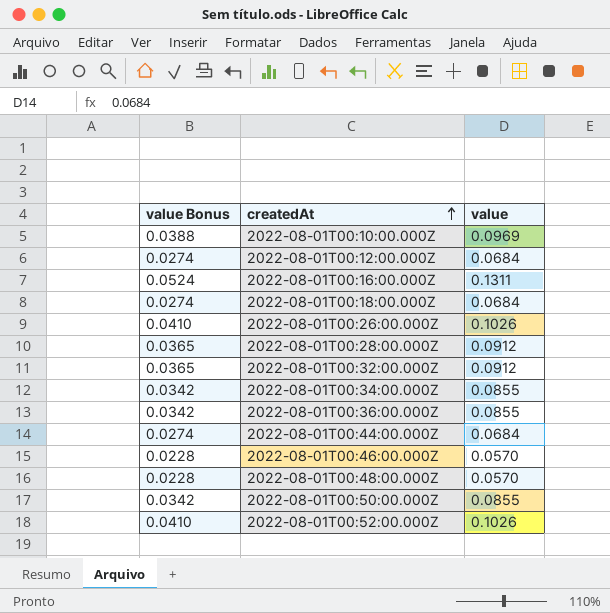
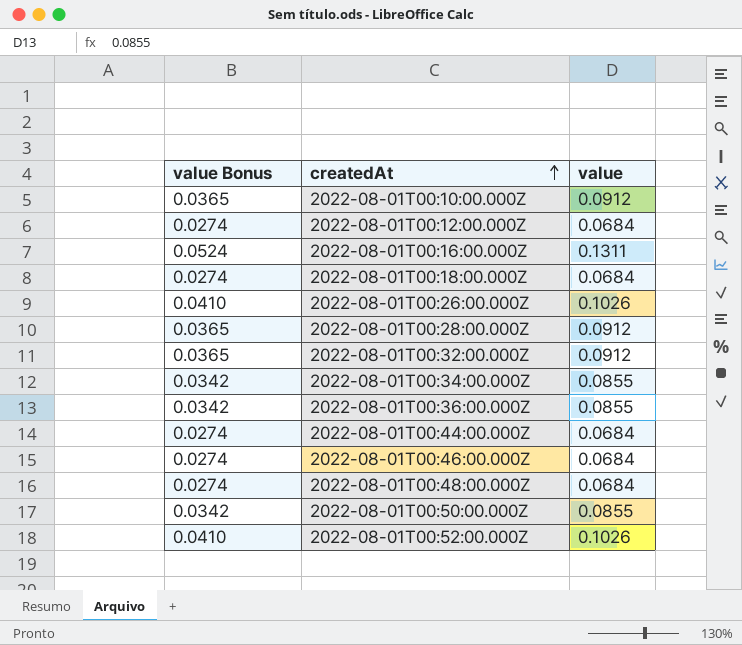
2022-08-01T00:10:00.000Z | value Bonus: 0.0388 -> 0.0365
2022-08-01T00:10:00.000Z | value: 0.0969 -> 0.0912
2022-08-01T00:46:00.000Z | value Bonus: 0.0228 -> 0.0274
2022-08-01T00:46:00.000Z | value: 0.0570 -> 0.0684
2022-08-01T00:48:00.000Z | value Bonus: 0.0228 -> 0.0274
2022-08-01T00:48:00.000Z | value: 0.0570 -> 0.0684

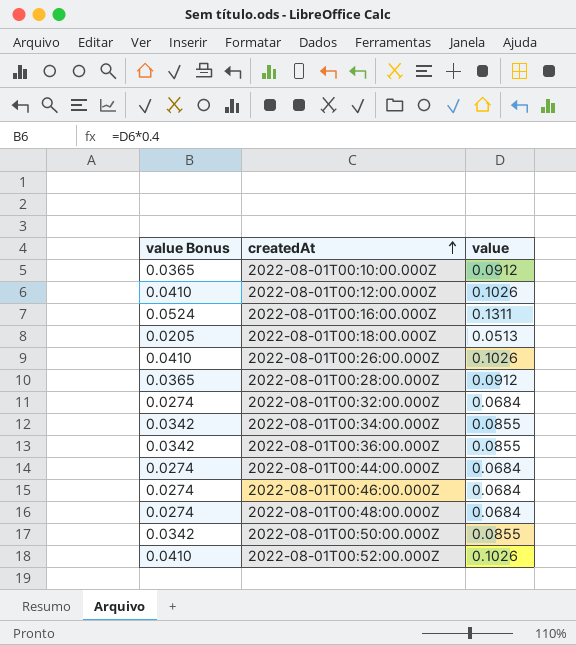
2022-08-01T00:12:00.000Z | value Bonus: 0.0274 -> 0.0410
2022-08-01T00:12:00.000Z | value: 0.0684 -> 0.1026
2022-08-01T00:18:00.000Z | value Bonus: 0.0274 -> 0.0205
2022-08-01T00:18:00.000Z | value: 0.0684 -> 0.0513
2022-08-01T00:32:00.000Z | value Bonus: 0.0365 -> 0.0274
2022-08-01T00:32:00.000Z | value: 0.0912 -> 0.0684

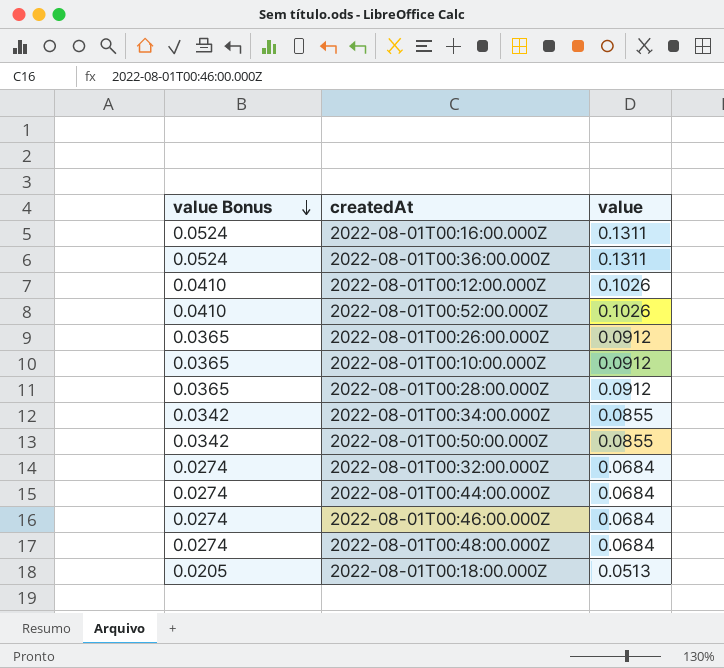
row order: createdAt ascending -> value Bonus descending
2022-08-01T00:36:00.000Z | value Bonus: 0.0342 -> 0.0524
2022-08-01T00:36:00.000Z | value: 0.0855 -> 0.1311
2022-08-01T00:26:00.000Z | value Bonus: 0.0410 -> 0.0365
2022-08-01T00:26:00.000Z | value: 0.1026 -> 0.0912

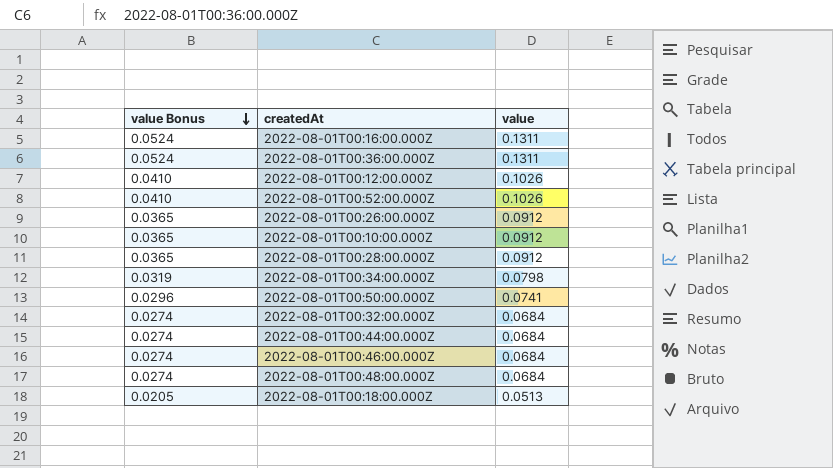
2022-08-01T00:34:00.000Z | value Bonus: 0.0342 -> 0.0319
2022-08-01T00:34:00.000Z | value: 0.0855 -> 0.0798
2022-08-01T00:50:00.000Z | value Bonus: 0.0342 -> 0.0296
2022-08-01T00:50:00.000Z | value: 0.0855 -> 0.0741

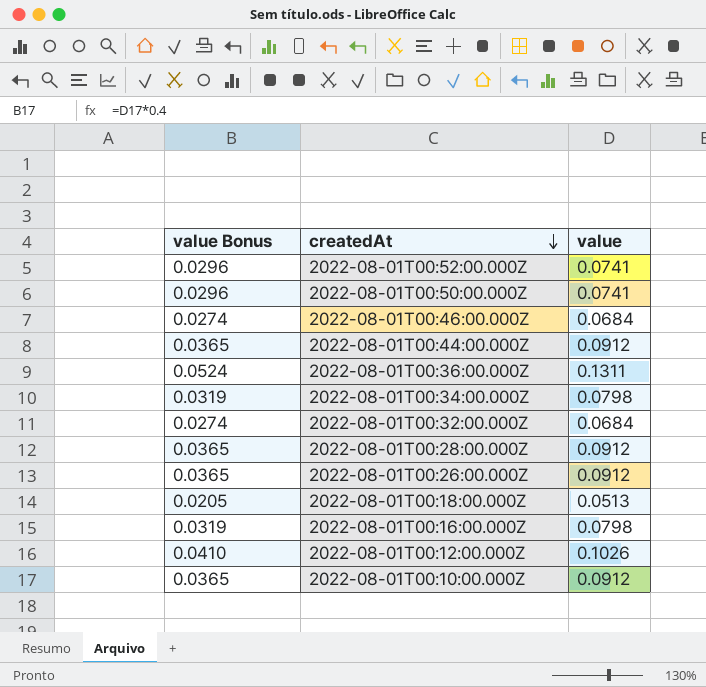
row order: value Bonus descending -> createdAt descending
row 2022-08-01T00:48:00.000Z: 0.0274 | 0.0684 -> none
2022-08-01T00:52:00.000Z | value Bonus: 0.0410 -> 0.0296
2022-08-01T00:52:00.000Z | value: 0.1026 -> 0.0741
2022-08-01T00:44:00.000Z | value Bonus: 0.0274 -> 0.0365
2022-08-01T00:44:00.000Z | value: 0.0684 -> 0.0912
2022-08-01T00:16:00.000Z | value Bonus: 0.0524 -> 0.0319
2022-08-01T00:16:00.000Z | value: 0.1311 -> 0.0798

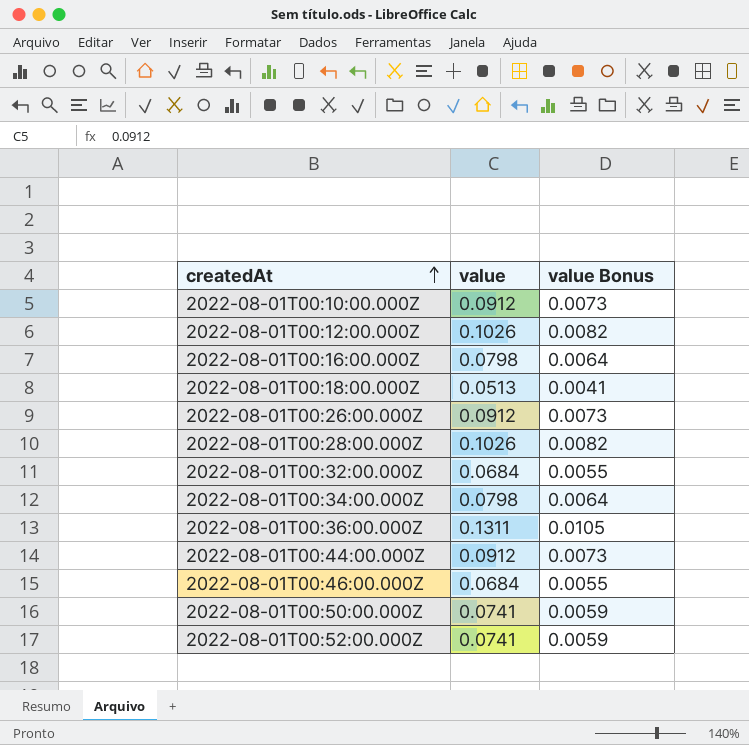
row order: createdAt descending -> createdAt ascending
column value Bonus | formula: [value] * 0.4 -> [value] * 0.08
column value Bonus | position: 1 -> 3
2022-08-01T00:28:00.000Z | value: 0.0912 -> 0.1026

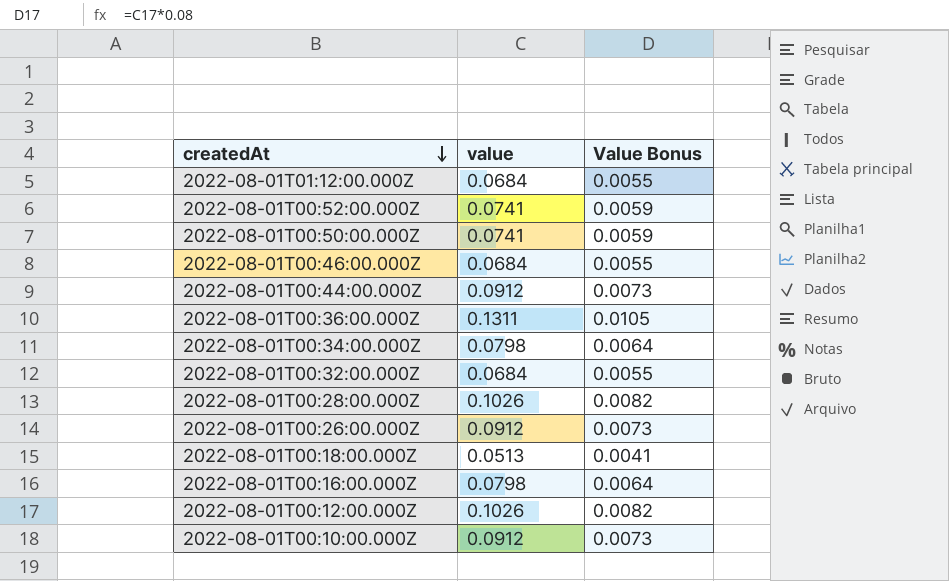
row order: createdAt ascending -> createdAt descending
column name: value Bonus -> Value Bonus
row 2022-08-01T01:12:00.000Z: none -> 0.0684 | 0.0055

